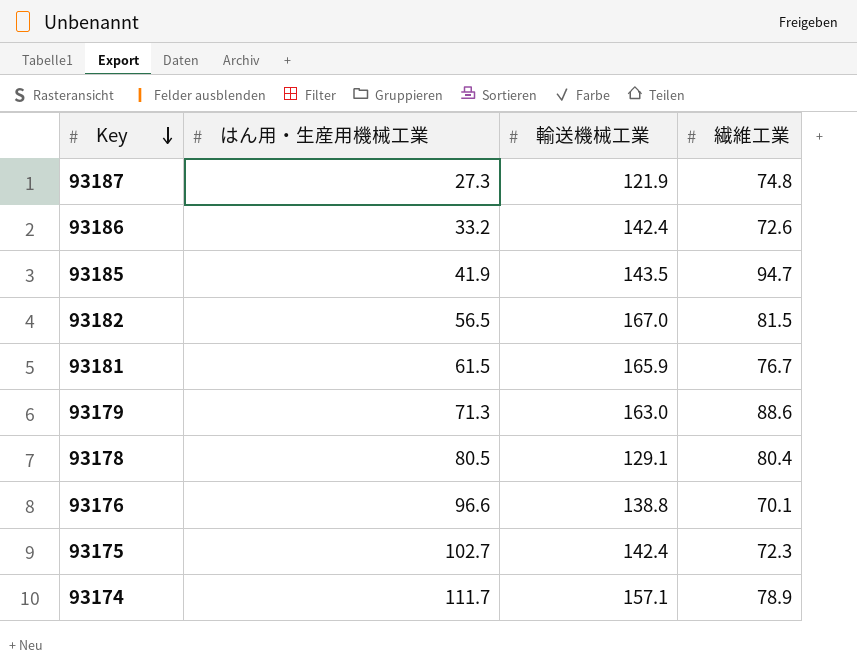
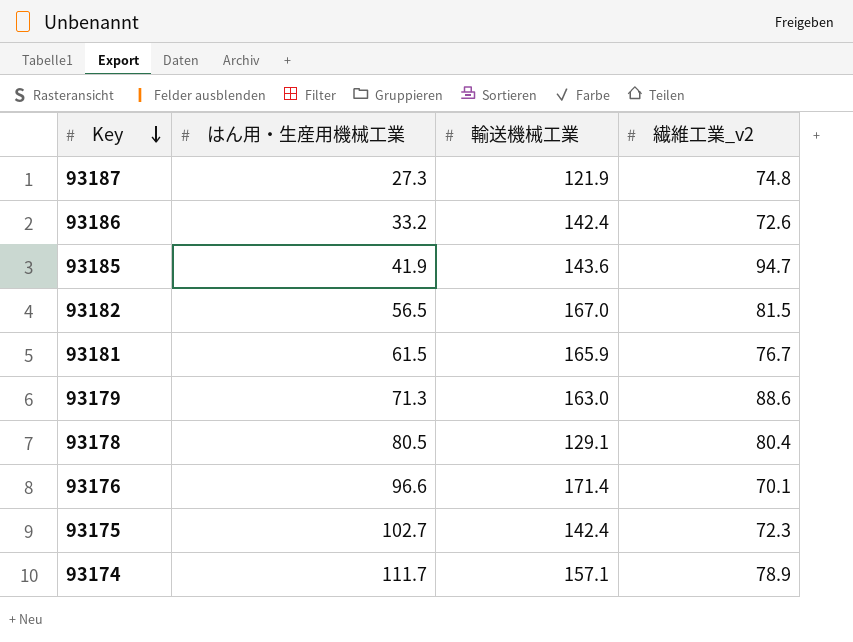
column name: 繊維工業 -> 繊維工業_v2
93185 | 輸送機械工業: 143.5 -> 143.6
93176 | 輸送機械工業: 138.8 -> 171.4

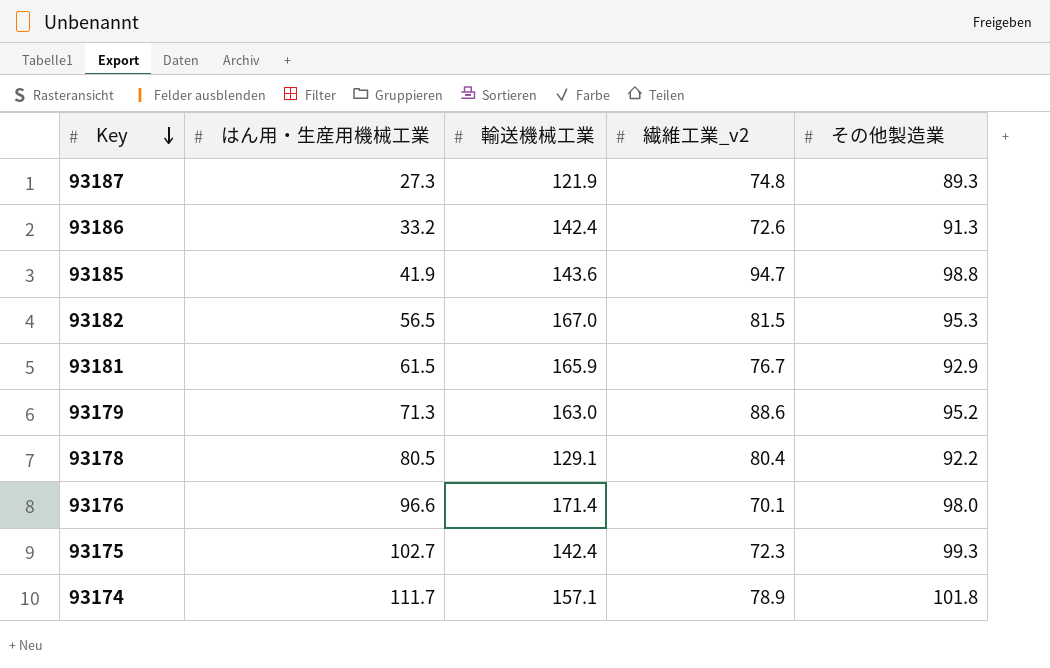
column その他製造業 | position: none -> 5

